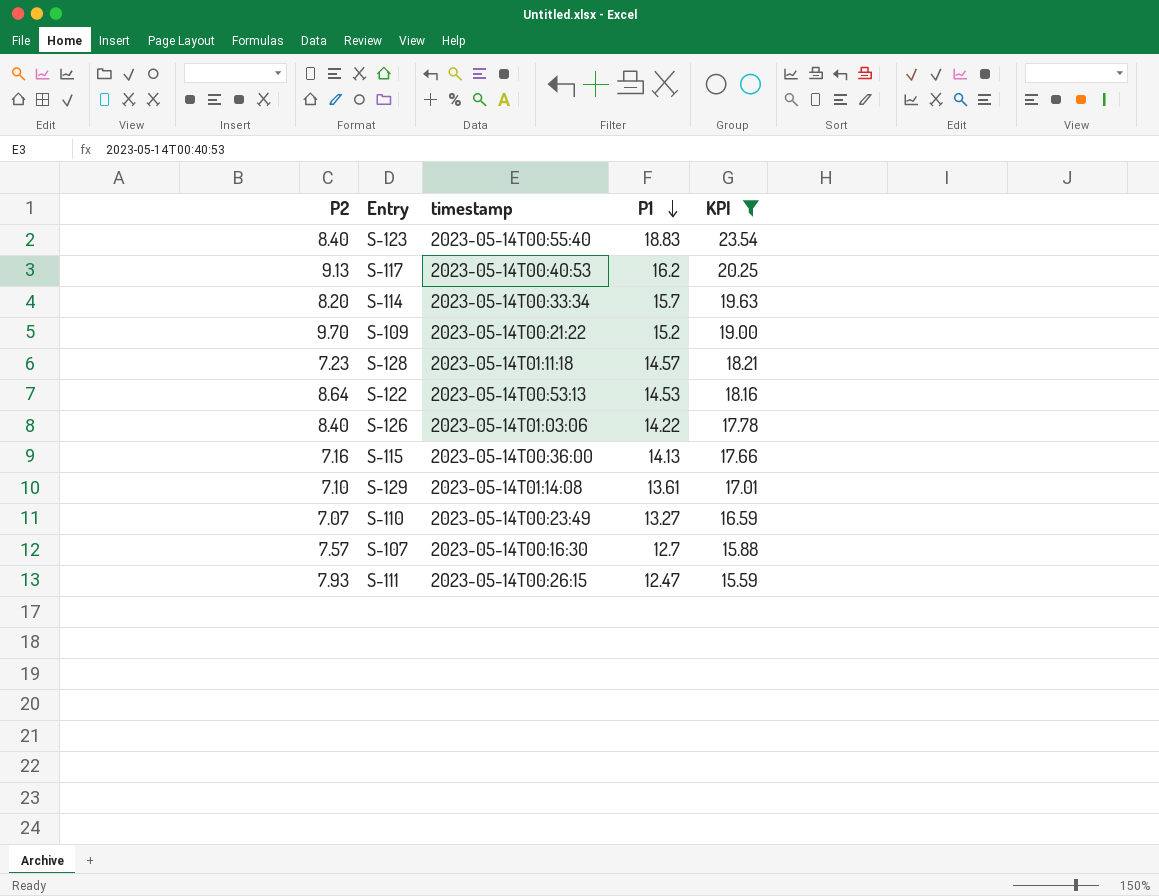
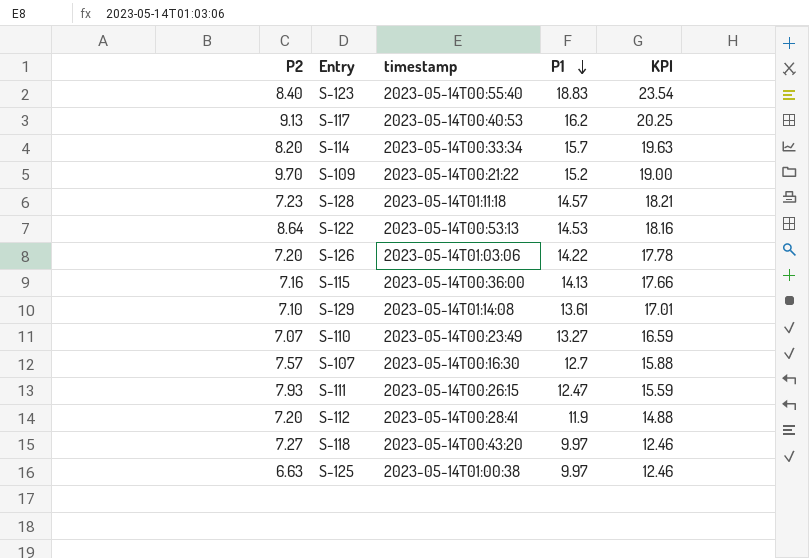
filter: KPI >= 15.59 -> none
S-126 | P2: 8.40 -> 7.20

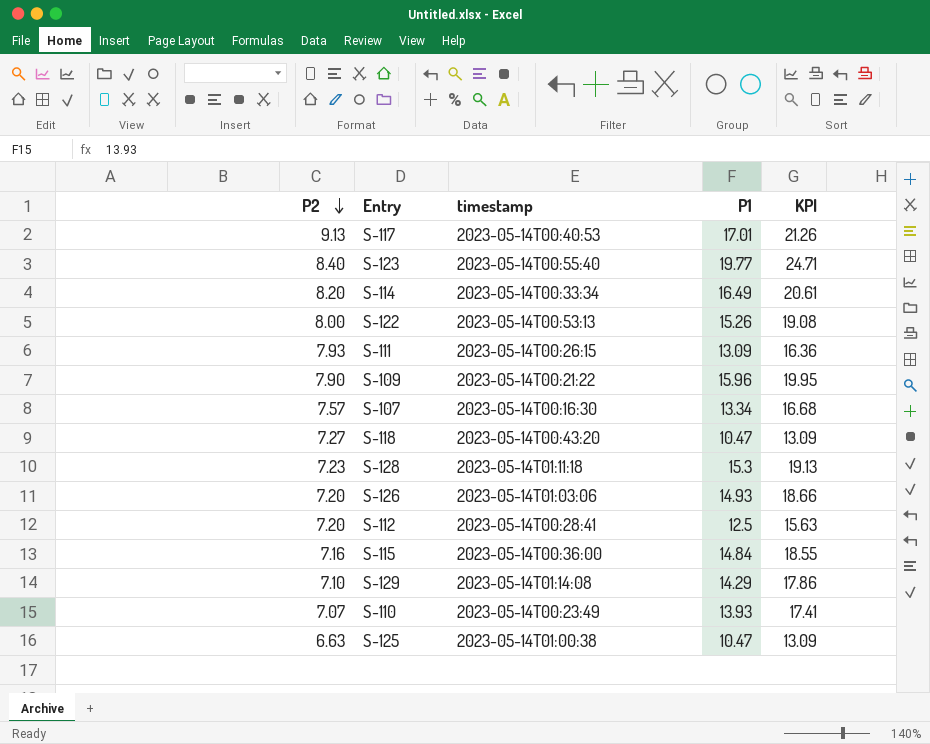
row order: P1 descending -> P2 descending
S-117 | P1: 16.2 -> 17.01
S-117 | KPI: 20.25 -> 21.26
S-123 | P1: 18.83 -> 19.77
S-123 | KPI: 23.54 -> 24.71
S-114 | P1: 15.7 -> 16.49
S-114 | KPI: 19.63 -> 20.61
S-122 | P2: 8.64 -> 8.00
S-122 | P1: 14.53 -> 15.26
S-122 | KPI: 18.16 -> 19.08
S-111 | P1: 12.47 -> 13.09
S-111 | KPI: 15.59 -> 16.36
S-109 | P2: 9.70 -> 7.90
S-109 | P1: 15.2 -> 15.96
S-109 | KPI: 19.00 -> 19.95
S-107 | P1: 12.7 -> 13.34
S-107 | KPI: 15.88 -> 16.68
S-118 | P1: 9.97 -> 10.47
S-118 | KPI: 12.46 -> 13.09
S-128 | P1: 14.57 -> 15.3
S-128 | KPI: 18.21 -> 19.13
S-126 | P1: 14.22 -> 14.93
S-126 | KPI: 17.78 -> 18.66
S-112 | P1: 11.9 -> 12.5
S-112 | KPI: 14.88 -> 15.63
S-115 | P1: 14.13 -> 14.84
S-115 | KPI: 17.66 -> 18.55
S-129 | P1: 13.61 -> 14.29
S-129 | KPI: 17.01 -> 17.86
S-110 | P1: 13.27 -> 13.93
S-110 | KPI: 16.59 -> 17.41
S-125 | P1: 9.97 -> 10.47
S-125 | KPI: 12.46 -> 13.09

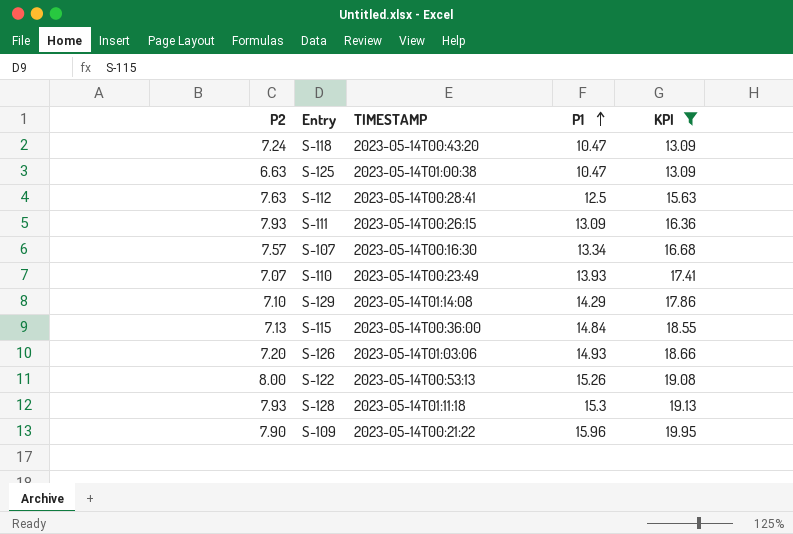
filter: none -> KPI <= 19.95
row order: P2 descending -> P1 ascending
column name: timestamp -> TIMESTAMP
S-118 | P2: 7.27 -> 7.24
S-112 | P2: 7.20 -> 7.63
S-115 | P2: 7.16 -> 7.13
S-128 | P2: 7.23 -> 7.93

